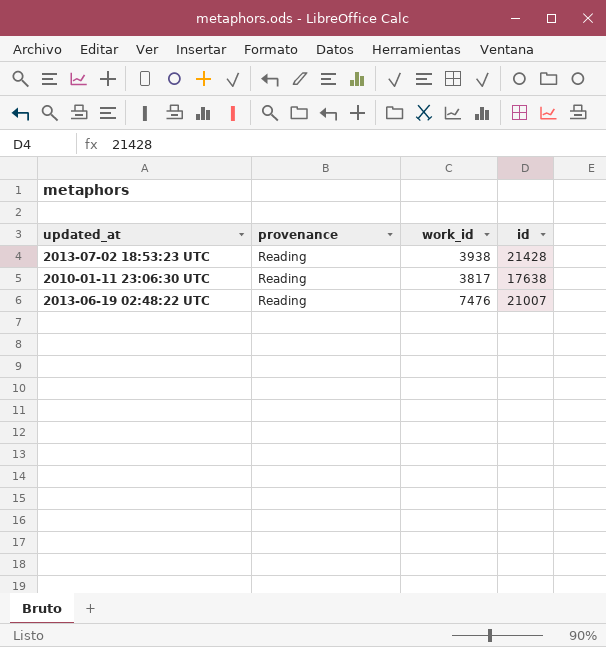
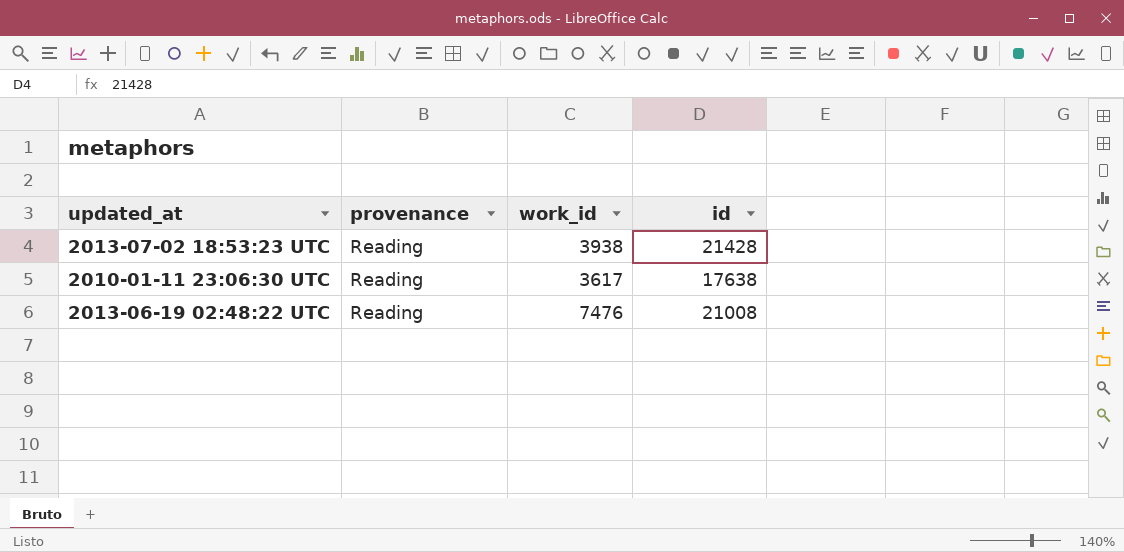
2010-01-11 23:06:30 UTC | work_id: 3817 -> 3617
2013-06-19 02:48:22 UTC | id: 21007 -> 21008

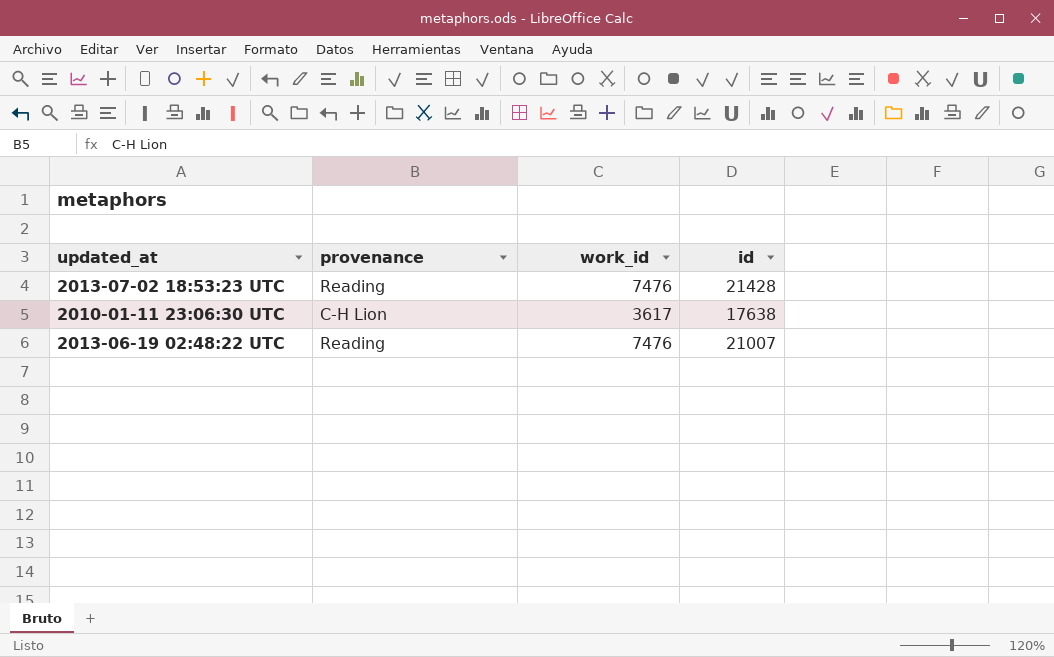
2013-07-02 18:53:23 UTC | work_id: 3938 -> 7476
2010-01-11 23:06:30 UTC | provenance: Reading -> C-H Lion
2013-06-19 02:48:22 UTC | id: 21008 -> 21007

